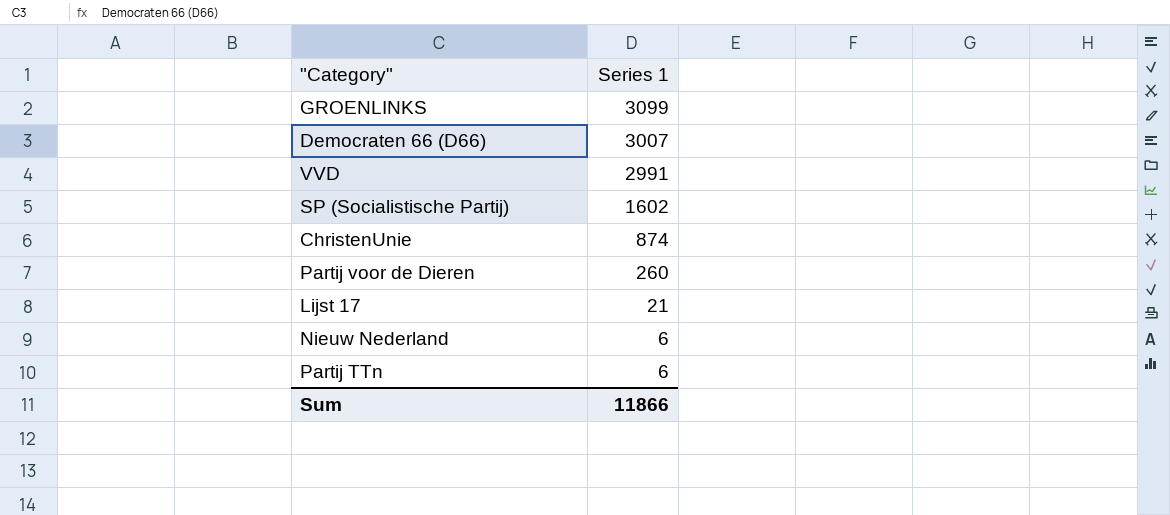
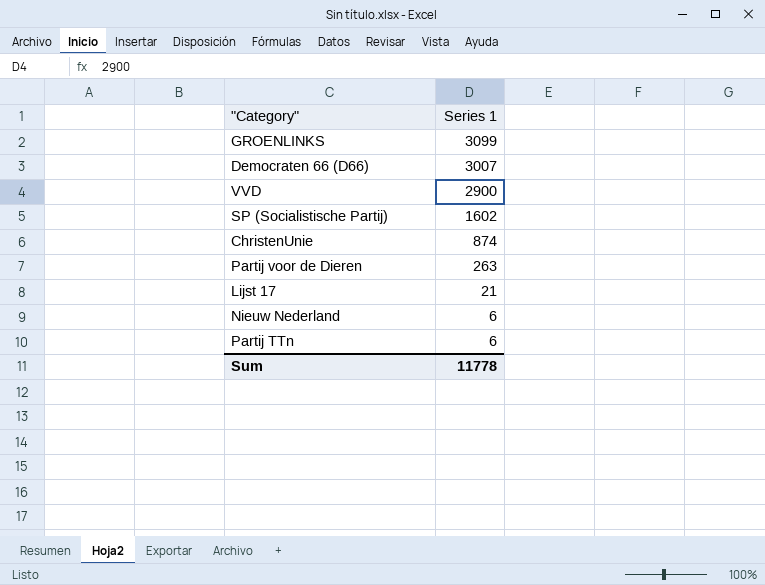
VVD | Series 1: 2991 -> 2900
Partij voor de Dieren | Series 1: 260 -> 263
Sum | Series 1: 11866 -> 11778

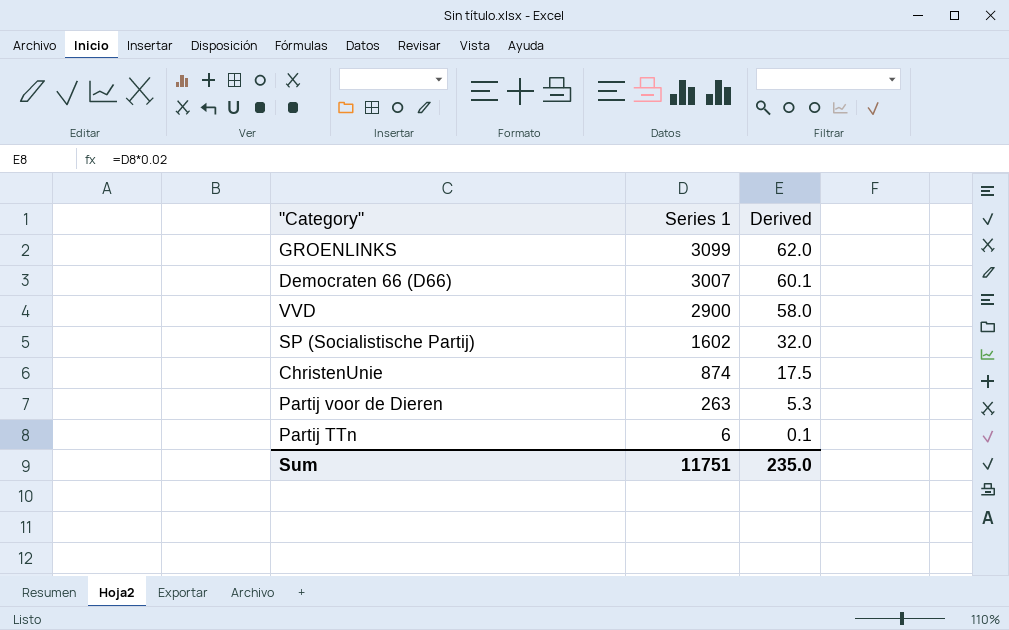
column Derived | formula: none -> [Series 1] * 0.02
row Lijst 17: 21 -> none
row Nieuw Nederland: 6 -> none
Sum | Series 1: 11778 -> 11751

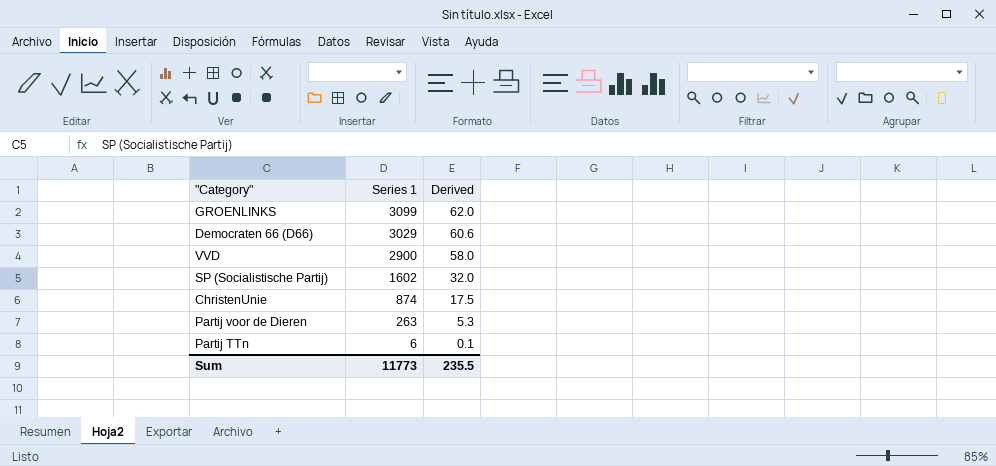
Democraten 66 (D66) | Series 1: 3007 -> 3029
Democraten 66 (D66) | Derived: 60.1 -> 60.6
Sum | Series 1: 11751 -> 11773
Sum | Derived: 235.0 -> 235.5

